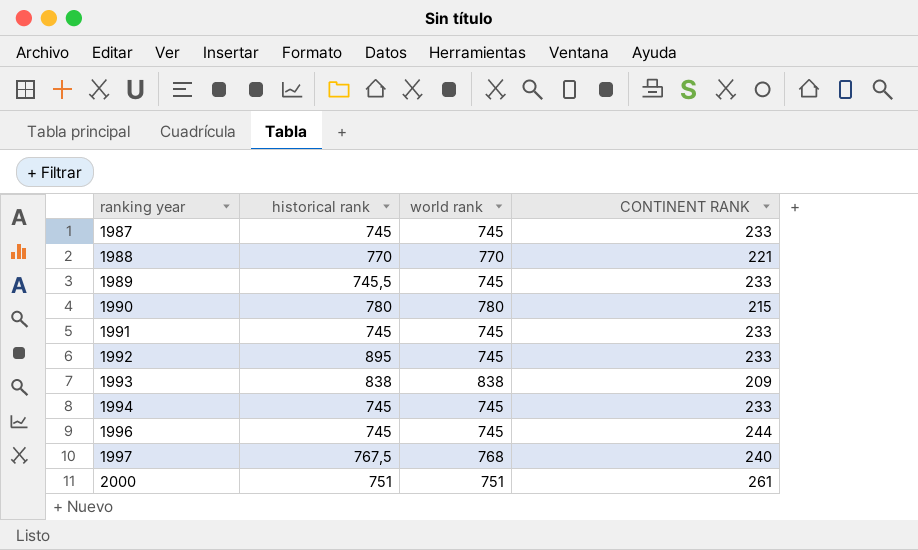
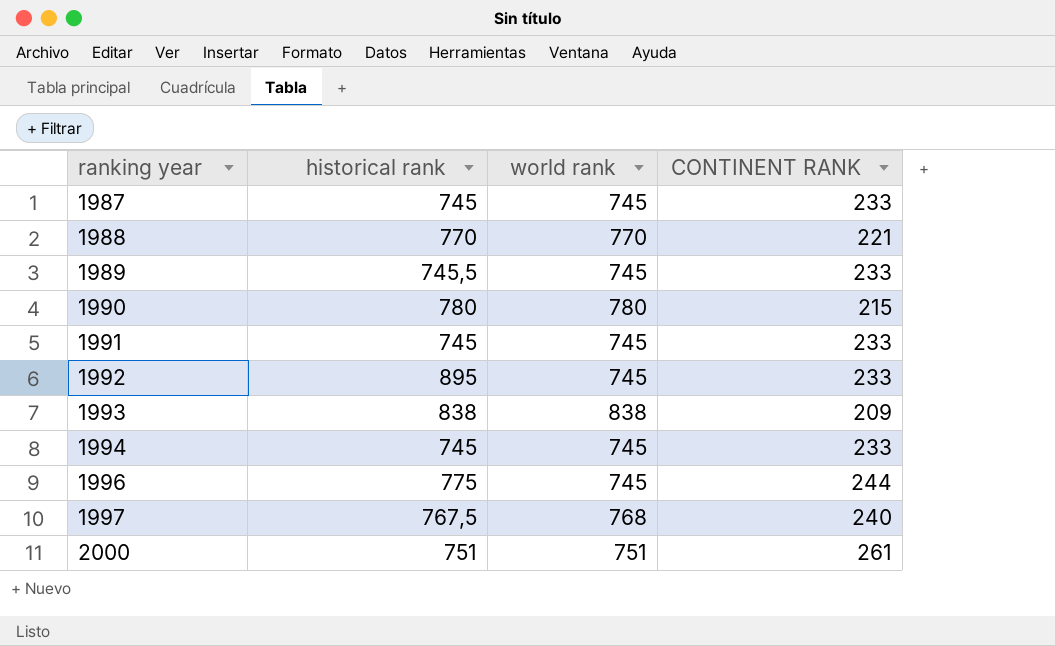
1996 | historical rank: 745 -> 775

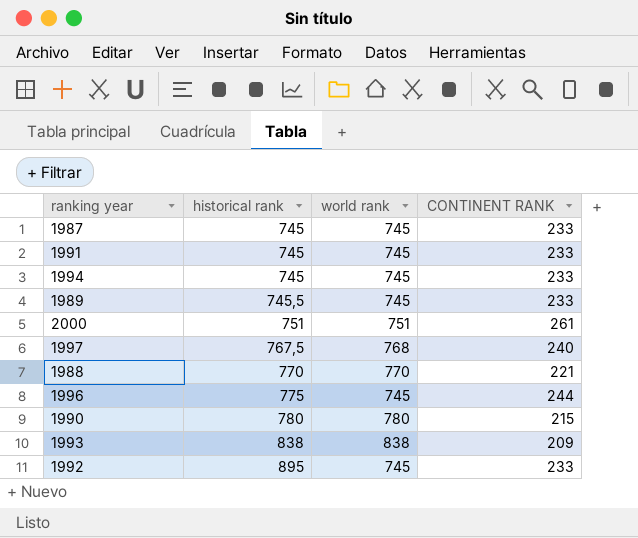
row order: ranking year ascending -> historical rank ascending

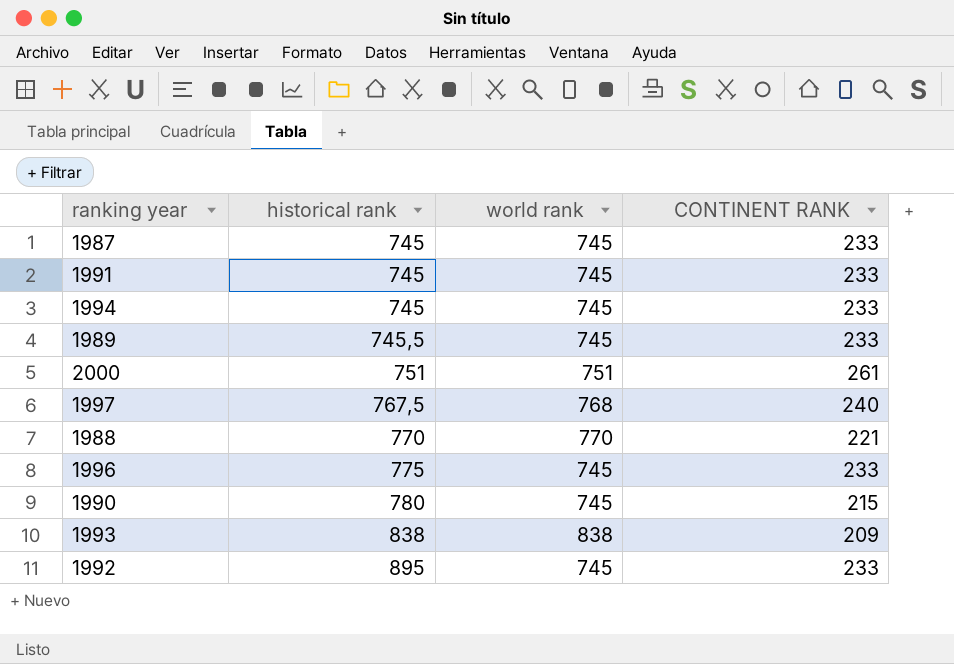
1996 | CONTINENT RANK: 244 -> 233
1990 | world rank: 780 -> 745

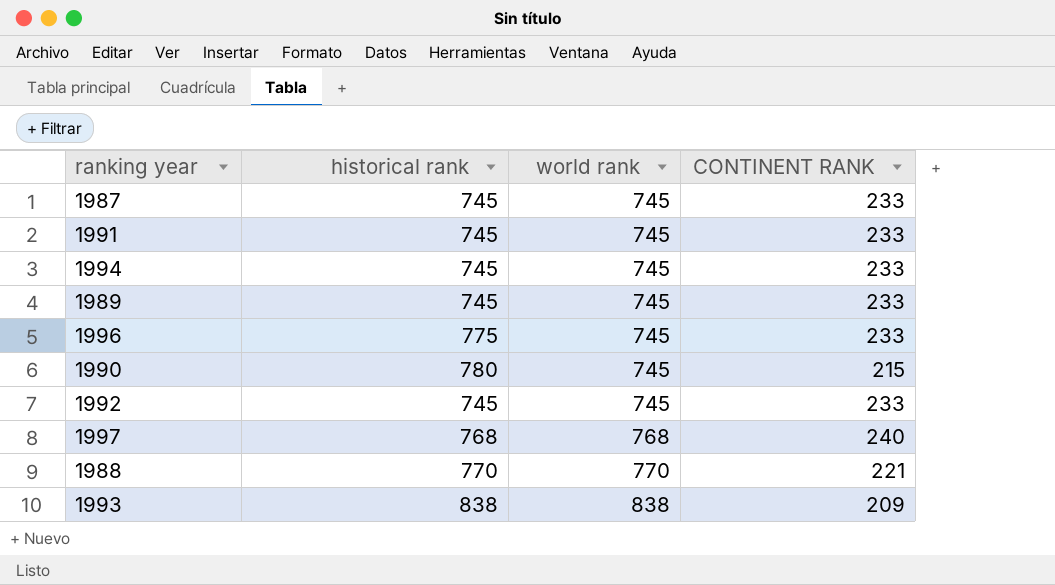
row order: historical rank ascending -> world rank ascending
row 2000: 751 | 751 | 261 -> none
1989 | historical rank: 745,5 -> 745
1992 | historical rank: 895 -> 745
1997 | historical rank: 767,5 -> 768

